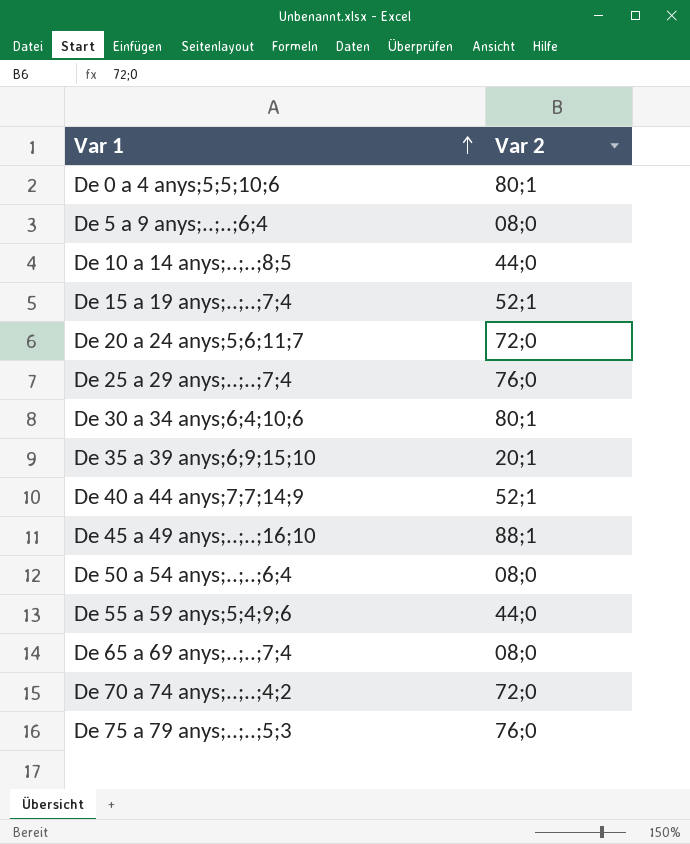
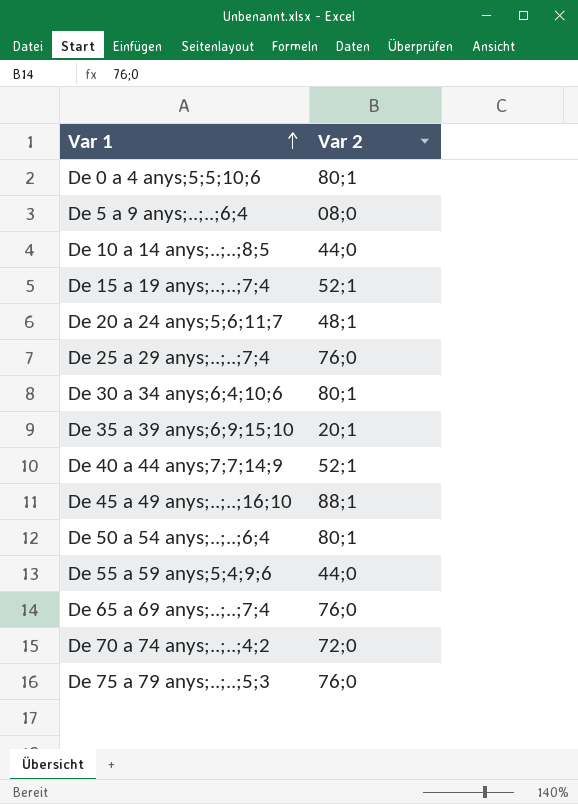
De 20 a 24 anys;5;6;11;7 | Var 2: 72;0 -> 48;1
De 50 a 54 anys;..;..;6;4 | Var 2: 08;0 -> 80;1
De 65 a 69 anys;..;..;7;4 | Var 2: 08;0 -> 76;0

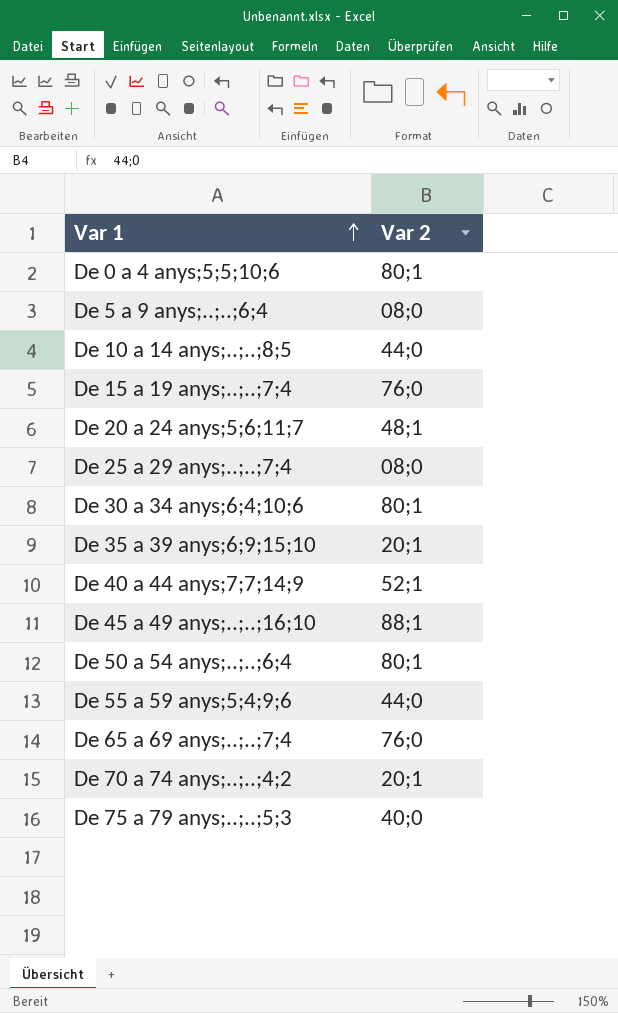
De 15 a 19 anys;..;..;7;4 | Var 2: 52;1 -> 76;0
De 25 a 29 anys;..;..;7;4 | Var 2: 76;0 -> 08;0
De 70 a 74 anys;..;..;4;2 | Var 2: 72;0 -> 20;1
De 75 a 79 anys;..;..;5;3 | Var 2: 76;0 -> 40;0

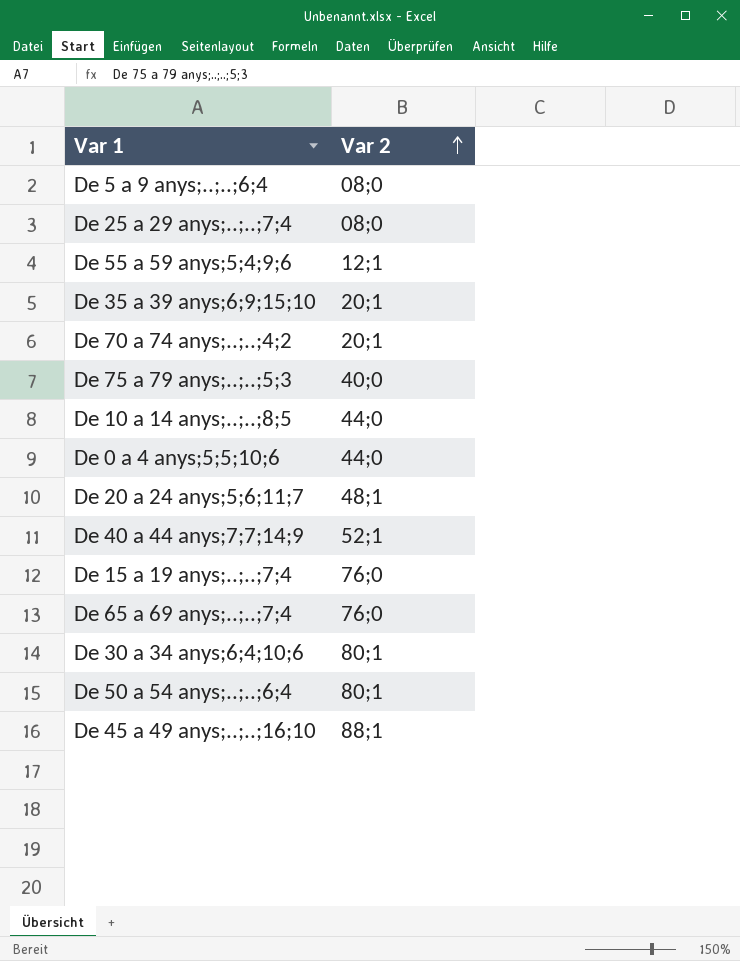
row order: Var 1 ascending -> Var 2 ascending
De 55 a 59 anys;5;4;9;6 | Var 2: 44;0 -> 12;1
De 0 a 4 anys;5;5;10;6 | Var 2: 80;1 -> 44;0

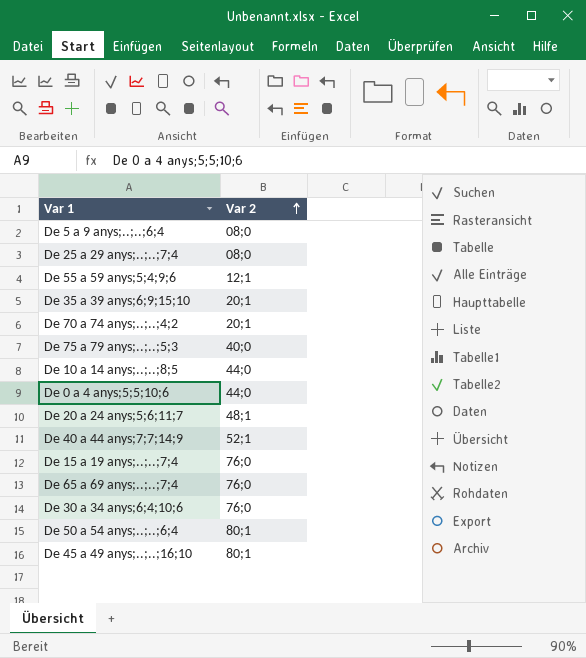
De 30 a 34 anys;6;4;10;6 | Var 2: 80;1 -> 76;0
De 45 a 49 anys;..;..;16;10 | Var 2: 88;1 -> 80;1

